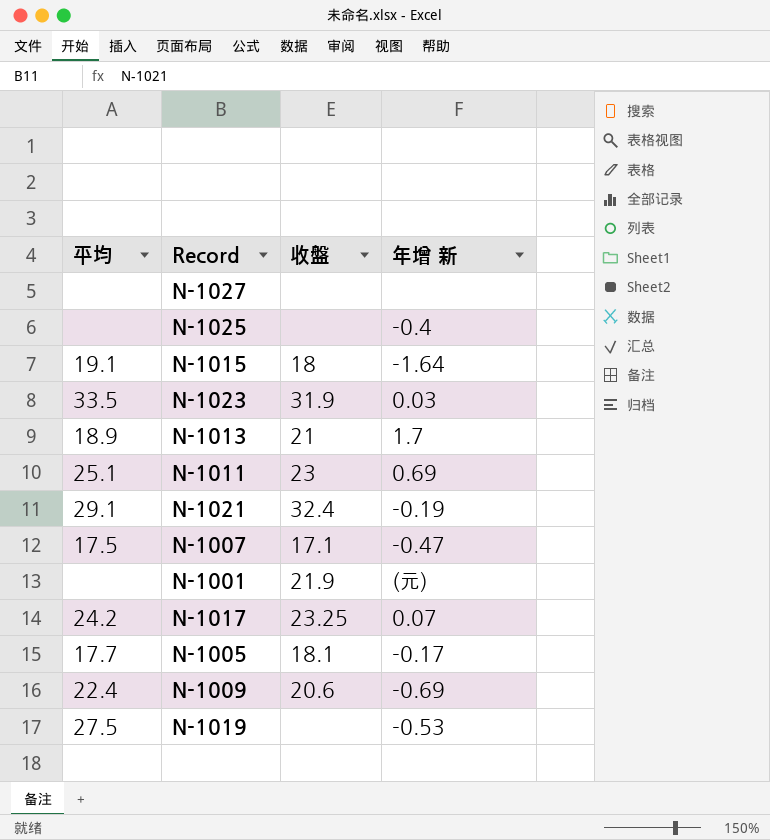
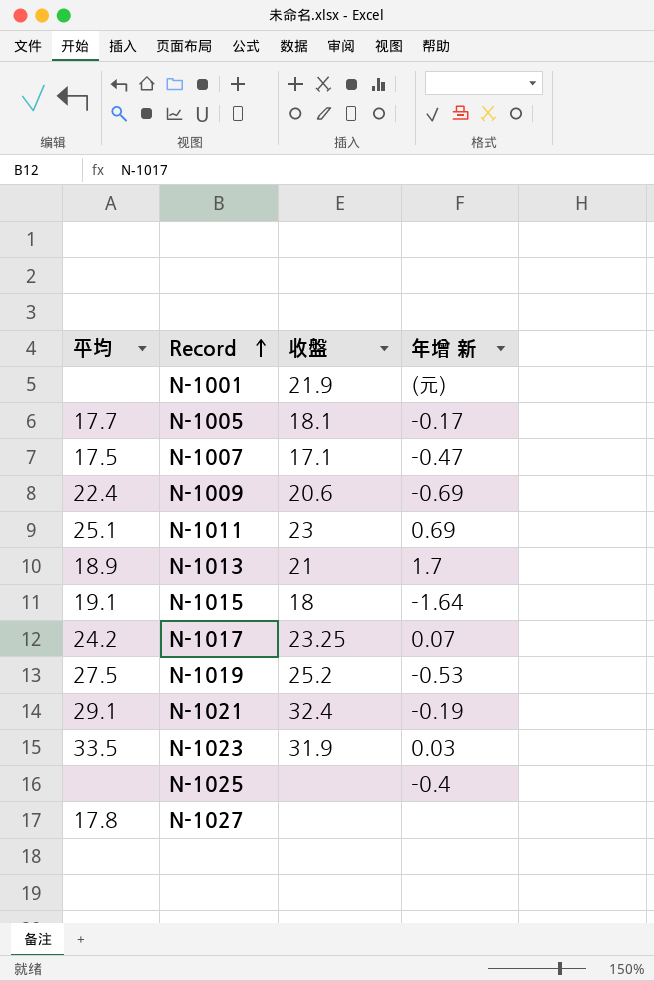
row order: none -> Record ascending
N-1019 | 收盤: none -> 25.2
N-1027 | 平均: none -> 17.8

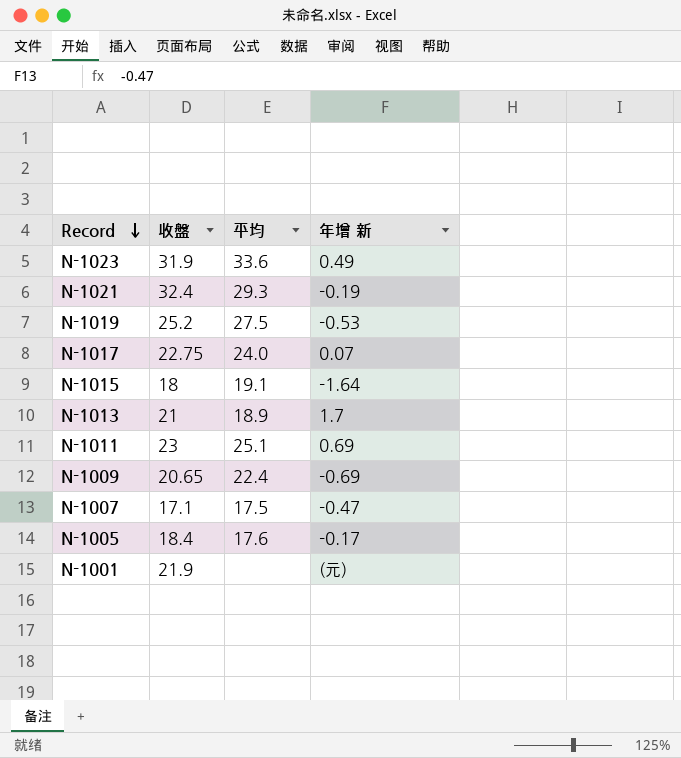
row order: Record ascending -> Record descending
column 平均 | position: 1 -> 3
row N-1025: none | none | -0.4 -> none
row N-1027: 17.8 | none | none -> none
N-1023 | 平均: 33.5 -> 33.6
N-1023 | 年增 新: 0.03 -> 0.49
N-1021 | 平均: 29.1 -> 29.3
N-1017 | 收盤: 23.25 -> 22.75
N-1017 | 平均: 24.2 -> 24.0
N-1009 | 收盤: 20.6 -> 20.65
N-1005 | 收盤: 18.1 -> 18.4
N-1005 | 平均: 17.7 -> 17.6

